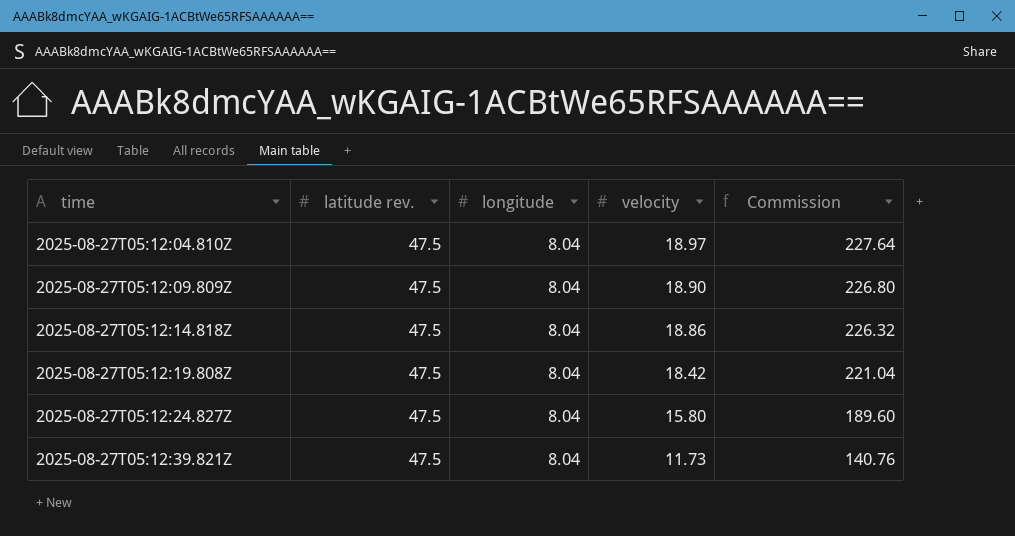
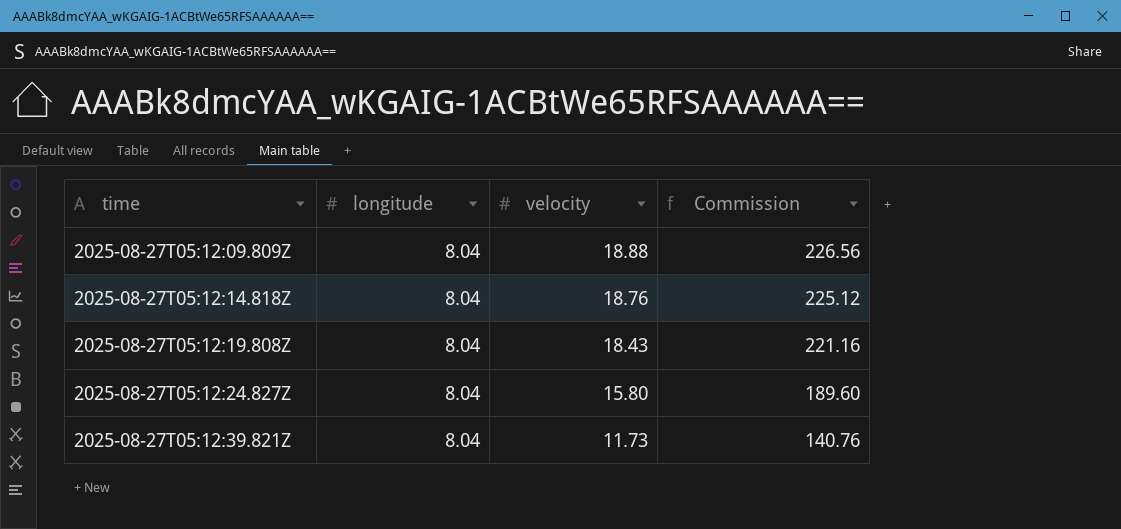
column latitude rev. | position: 2 -> none
row 2025-08-27T05:12:04.810Z: 47.5 | 8.04 | 18.97 | 227.64 -> none
2025-08-27T05:12:09.809Z | velocity: 18.90 -> 18.88
2025-08-27T05:12:09.809Z | Commission: 226.80 -> 226.56
2025-08-27T05:12:14.818Z | velocity: 18.86 -> 18.76
2025-08-27T05:12:14.818Z | Commission: 226.32 -> 225.12
2025-08-27T05:12:19.808Z | velocity: 18.42 -> 18.43
2025-08-27T05:12:19.808Z | Commission: 221.04 -> 221.16

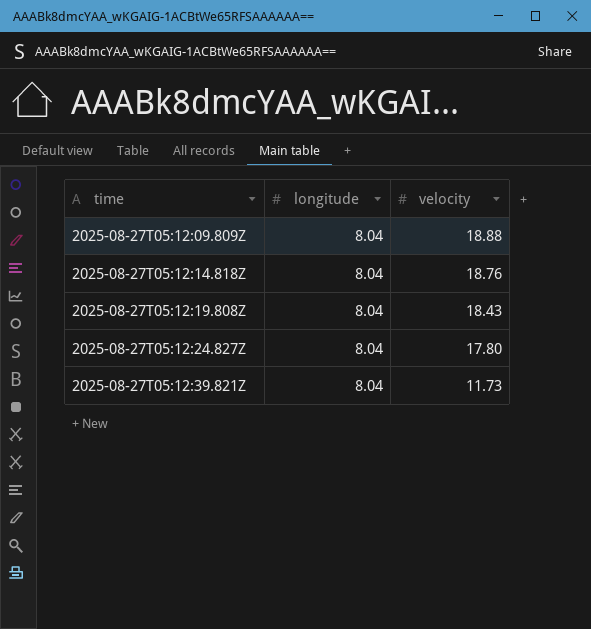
column Commission | formula: [velocity] * 12 -> none
2025-08-27T05:12:24.827Z | velocity: 15.80 -> 17.80

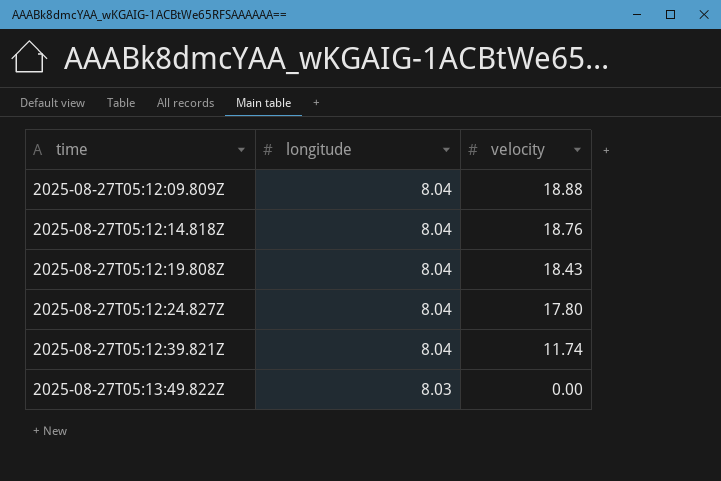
2025-08-27T05:12:39.821Z | velocity: 11.73 -> 11.74
row 2025-08-27T05:13:49.822Z: none -> 8.03 | 0.00

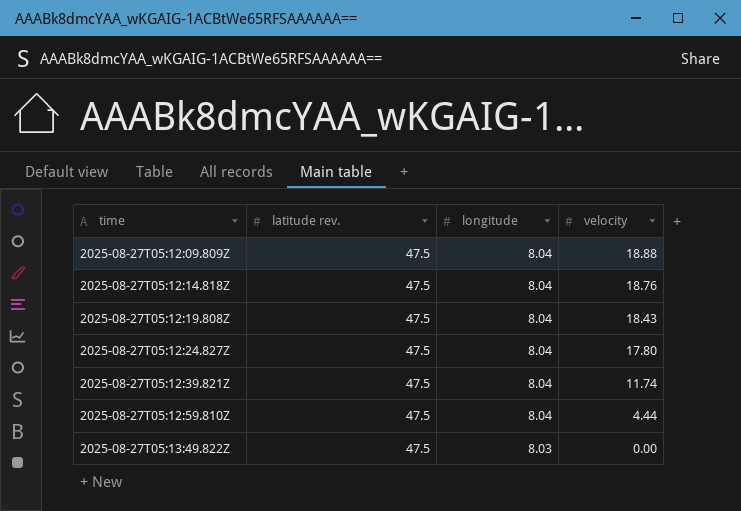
column latitude rev. | position: none -> 2
row 2025-08-27T05:12:59.810Z: none -> 47.5 | 8.04 | 4.44

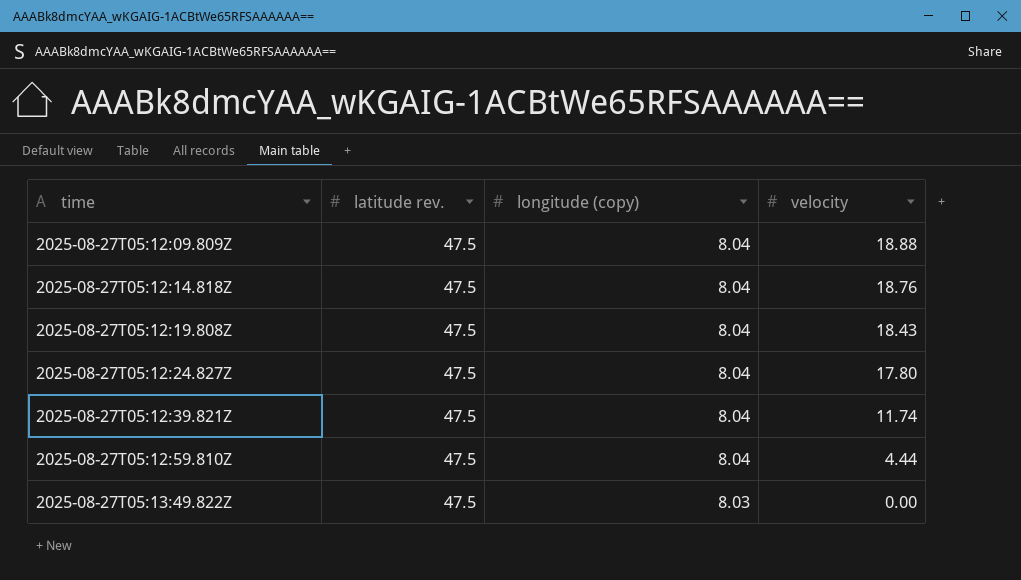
column name: longitude -> longitude (copy)

